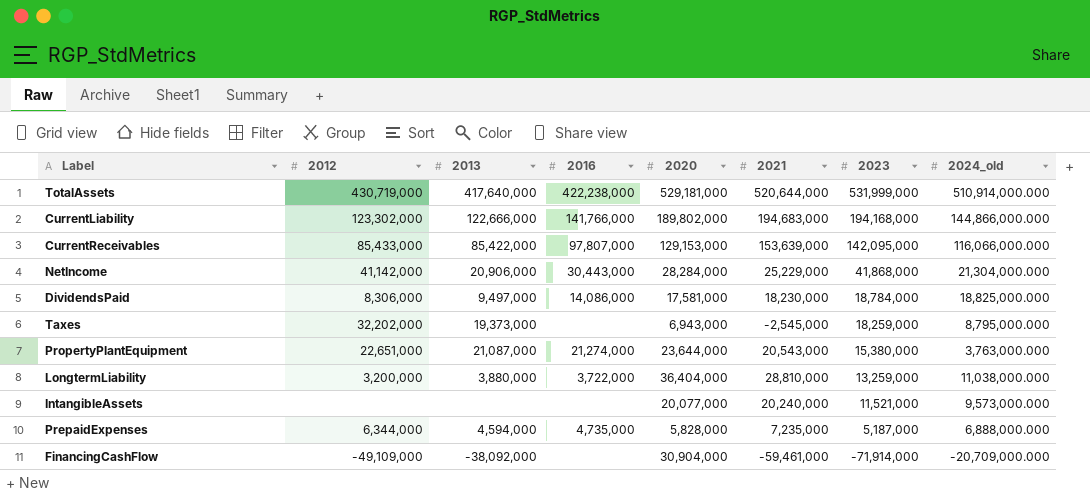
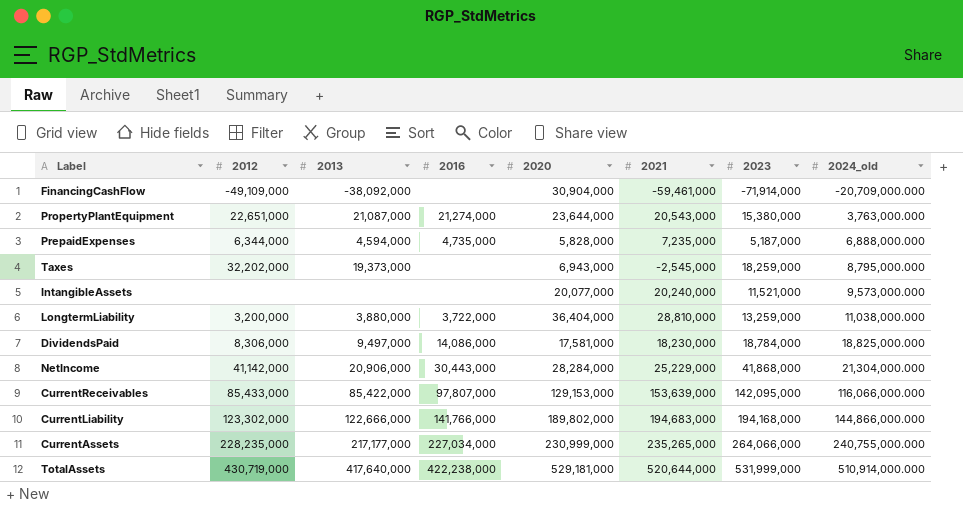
row order: 2023 descending -> 2024_old ascending
row CurrentAssets: none -> 228,235,000 | 217,177,000 | 227,034,000 | 230,999,000 | 235,265,000 | 264,066,000 | 240,755,000.000

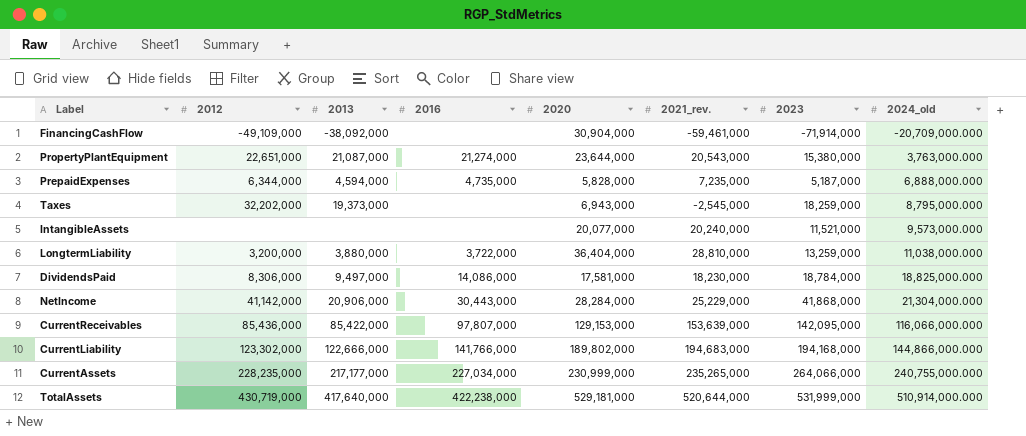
column name: 2021 -> 2021_rev.
CurrentReceivables | 2012: 85,433,000 -> 85,436,000

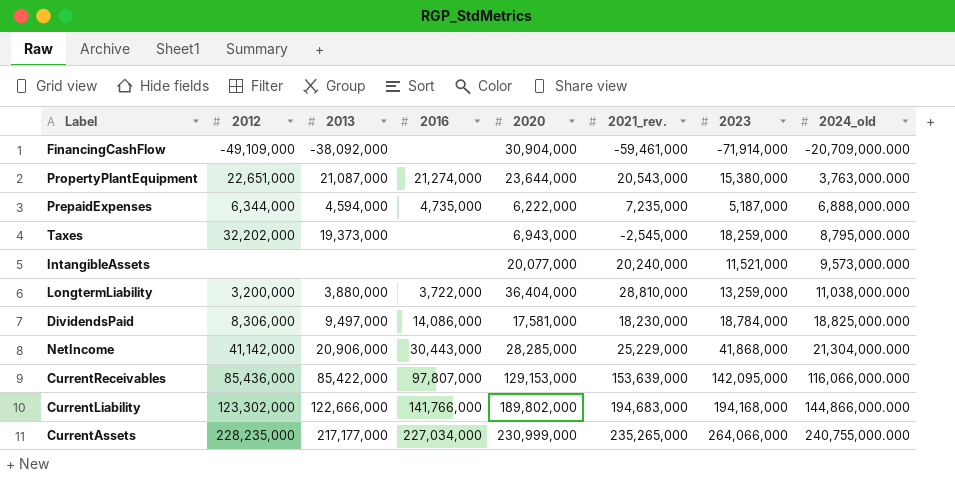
row TotalAssets: 430,719,000 | 417,640,000 | 422,238,000 | 529,181,000 | 520,644,000 | 531,999,000 | 510,914,000.000 -> none
PrepaidExpenses | 2020: 5,828,000 -> 6,222,000
NetIncome | 2020: 28,284,000 -> 28,285,000

